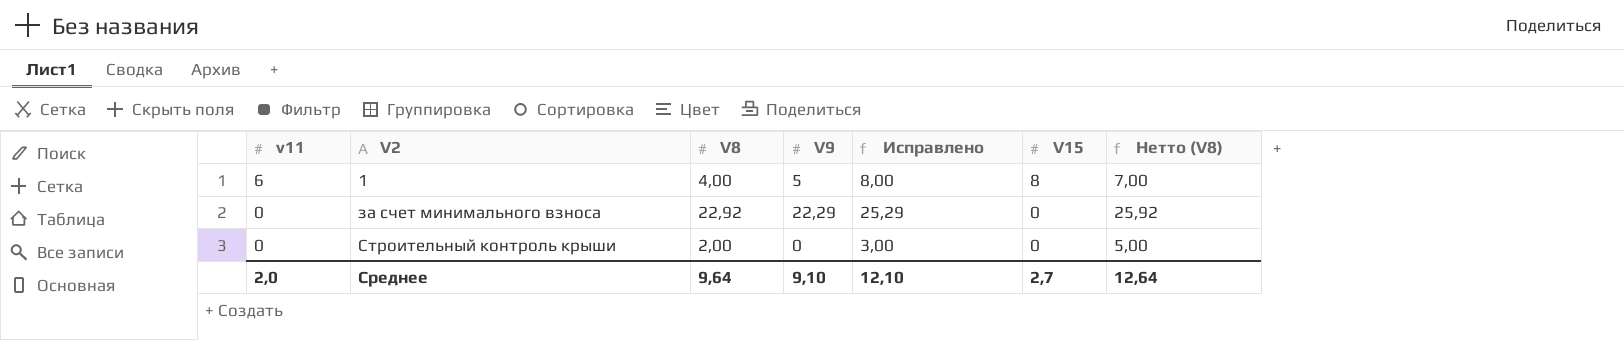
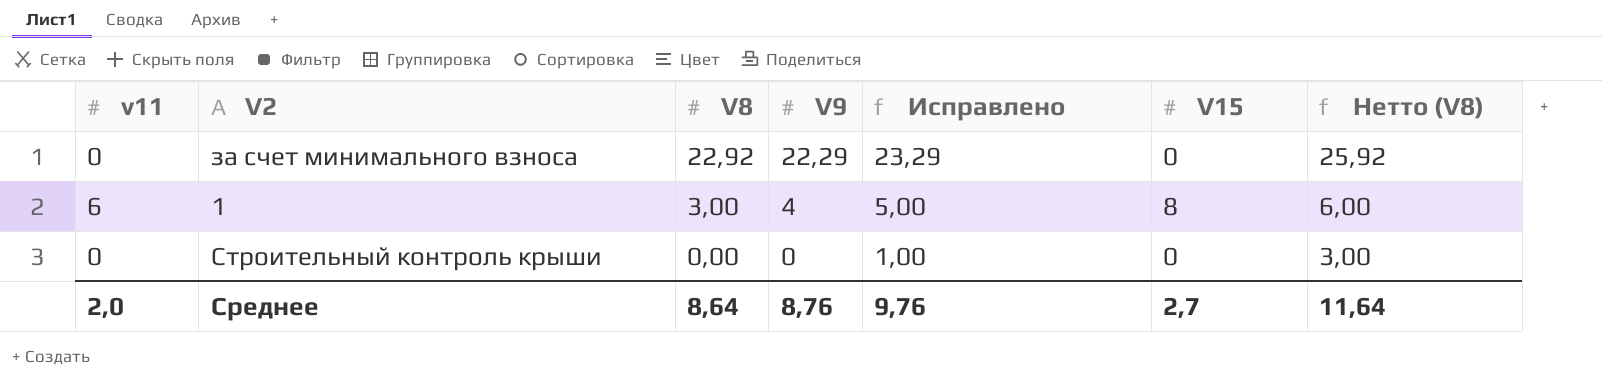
row order: v11 descending -> V8 descending
column Исправлено | formula: [V9] + 3 -> [V9] + 1
1 | V8: 4,00 -> 3,00
1 | V9: 5 -> 4
1 | Нетто (V8): 7,00 -> 6,00
Строительный контроль крыши | V8: 2,00 -> 0,00
Строительный контроль крыши | Нетто (V8): 5,00 -> 3,00
Среднее | V8: 9,64 -> 8,64
Среднее | V9: 9,10 -> 8,76
Среднее | Исправлено: 12,10 -> 9,76
Среднее | Нетто (V8): 12,64 -> 11,64

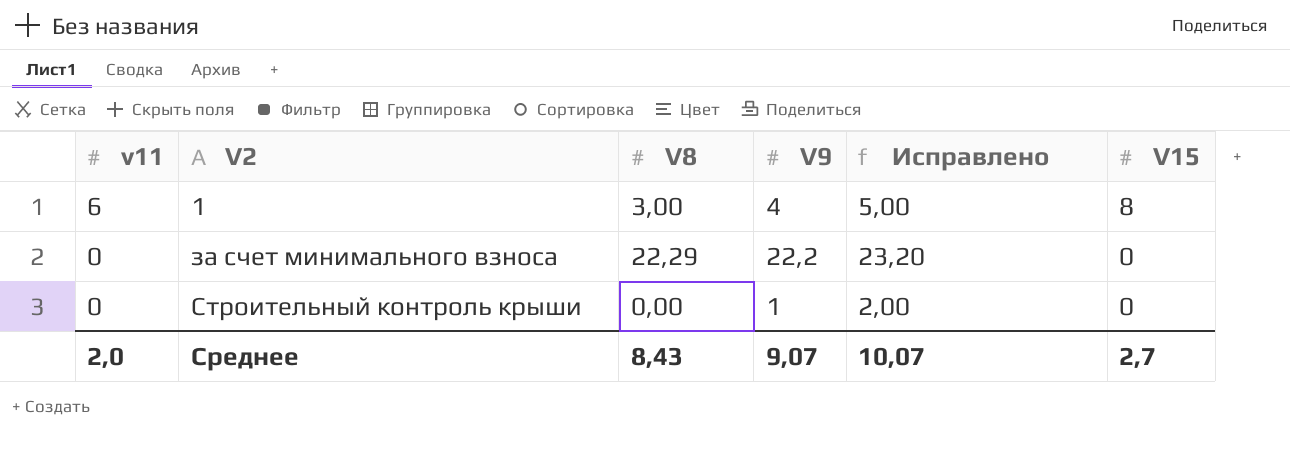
row order: V8 descending -> v11 descending
column Нетто (V8) | formula: [V8] + 3 -> none
за счет минимального взноса | V8: 22,92 -> 22,29
за счет минимального взноса | V9: 22,29 -> 22,2
за счет минимального взноса | Исправлено: 23,29 -> 23,20
Строительный контроль крыши | V9: 0 -> 1
Строительный контроль крыши | Исправлено: 1,00 -> 2,00
Среднее | V8: 8,64 -> 8,43
Среднее | V9: 8,76 -> 9,07
Среднее | Исправлено: 9,76 -> 10,07

